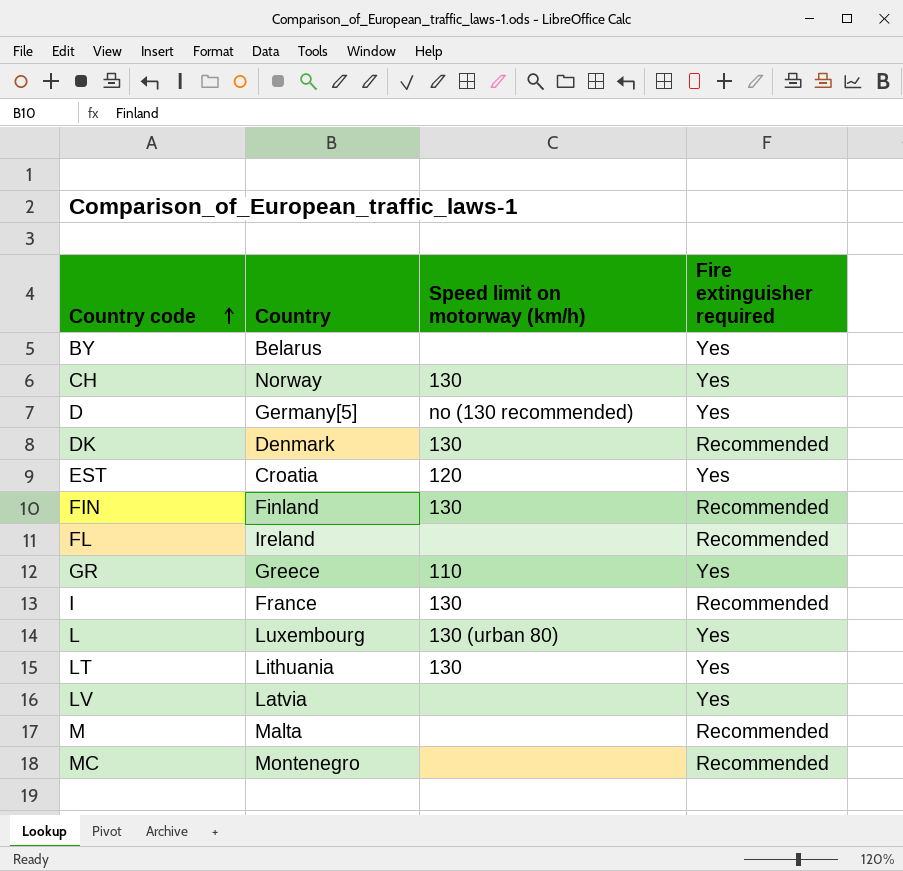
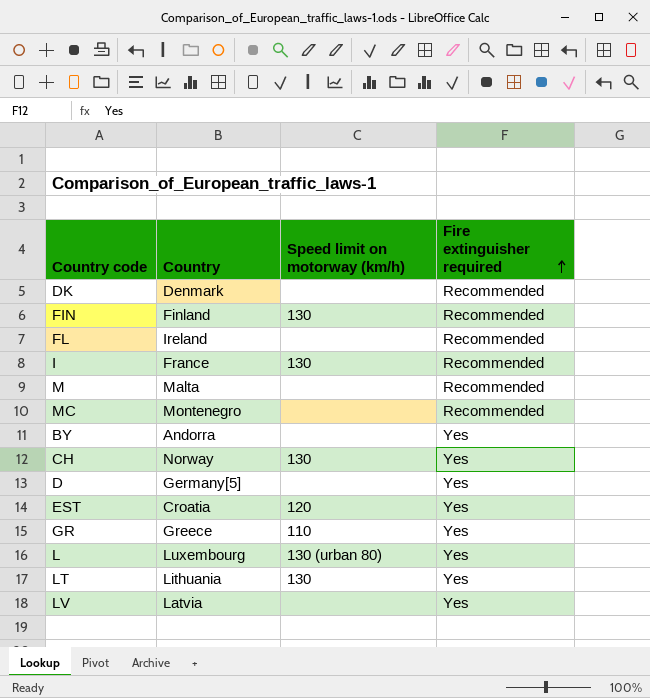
row order: Country code ascending -> Fire extinguisher required ascending
DK | Speed limit on motorway (km/h): 130 -> none
BY | Country: Belarus -> Andorra
D | Speed limit on motorway (km/h): no (130 recommended) -> none

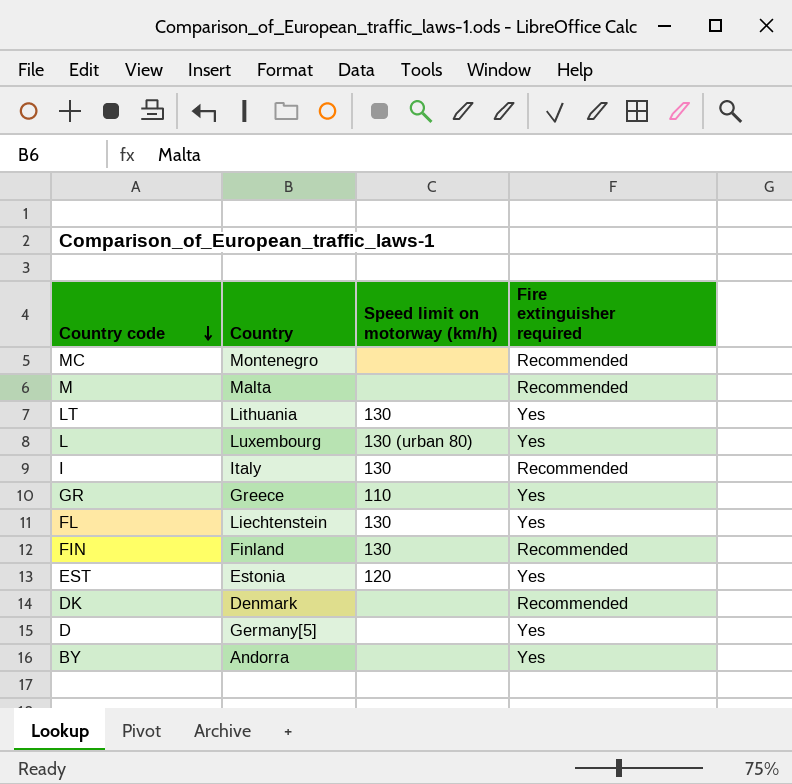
row order: Fire extinguisher required ascending -> Country code descending
row CH: Norway | 130 | Yes -> none
row LV: Latvia | none | Yes -> none
I | Country: France -> Italy
FL | Country: Ireland -> Liechtenstein
FL | Speed limit on motorway (km/h): none -> 130
FL | Fire extinguisher required: Recommended -> Yes
EST | Country: Croatia -> Estonia

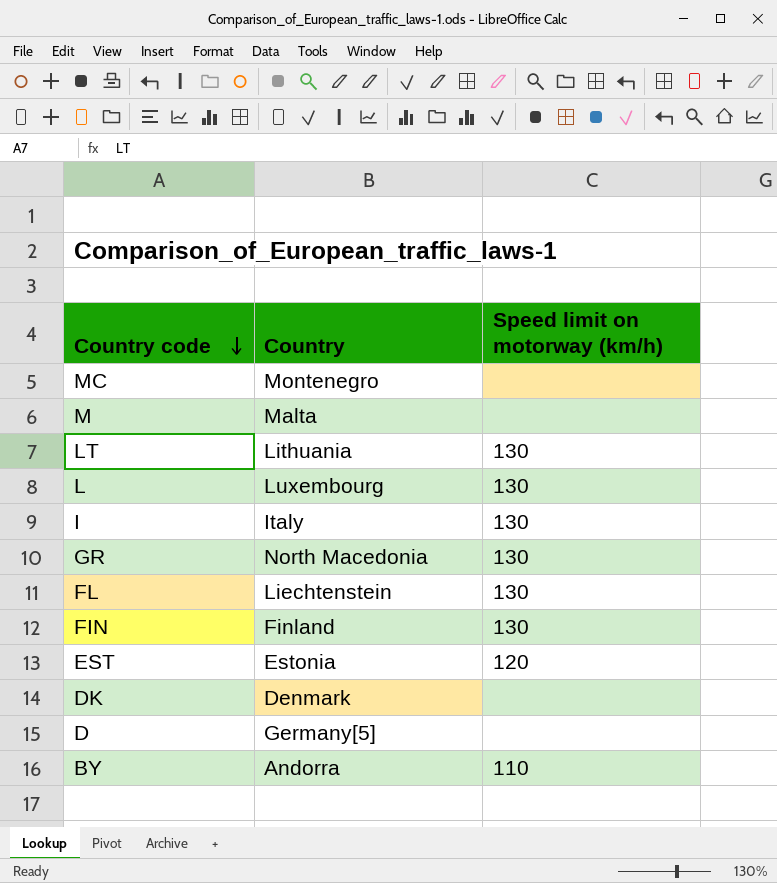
column Fire extinguisher required | position: 4 -> none
L | Speed limit on motorway (km/h): 130 (urban 80) -> 130
GR | Country: Greece -> North Macedonia
GR | Speed limit on motorway (km/h): 110 -> 130
BY | Speed limit on motorway (km/h): none -> 110

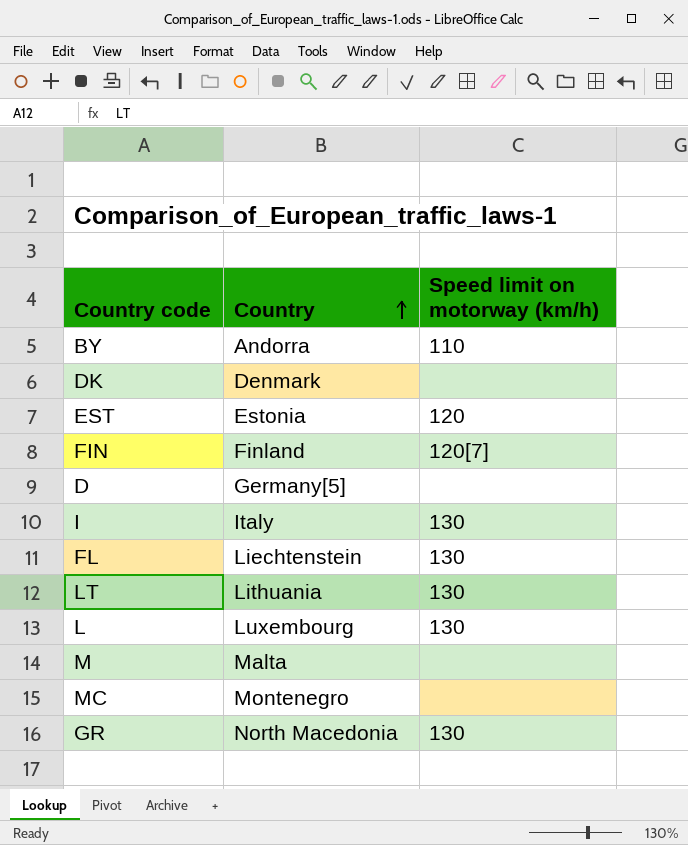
row order: Country code descending -> Country ascending
FIN | Speed limit on motorway (km/h): 130 -> 120[7]

